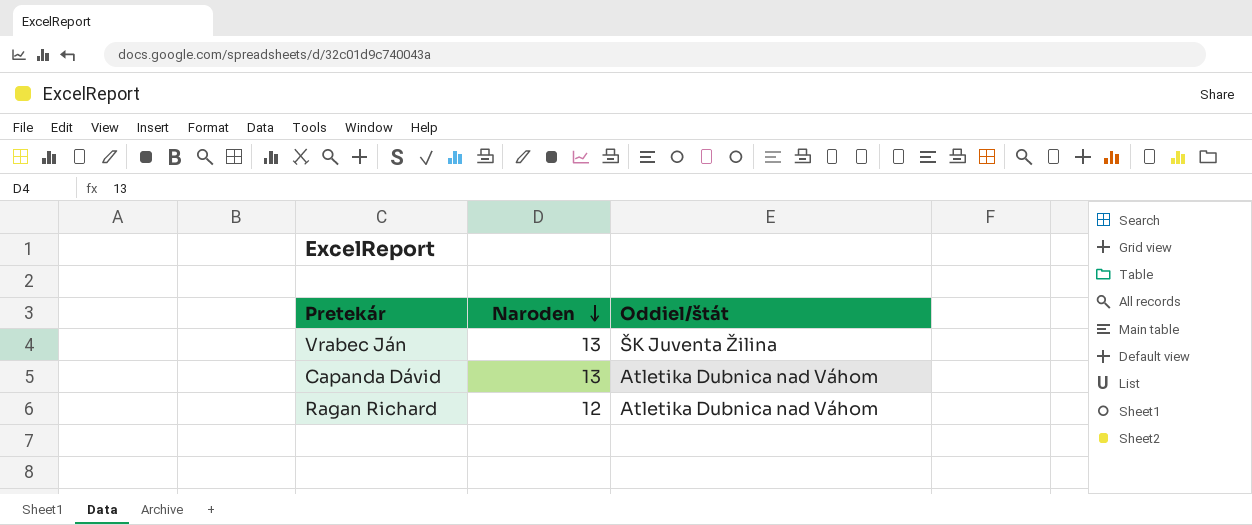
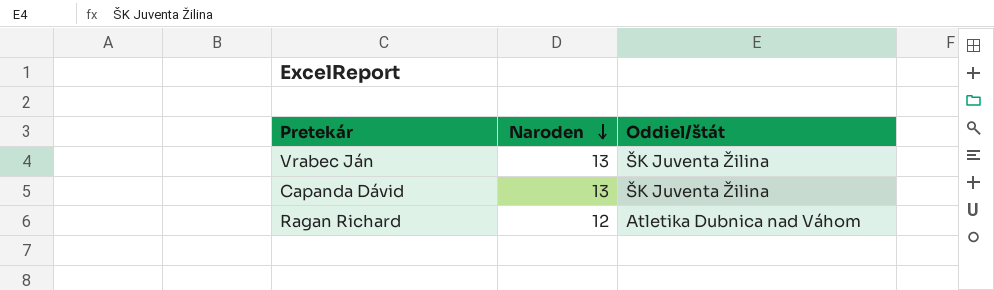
Capanda Dávid | Oddiel/štát: Atletika Dubnica nad Váhom -> ŠK Juventa Žilina

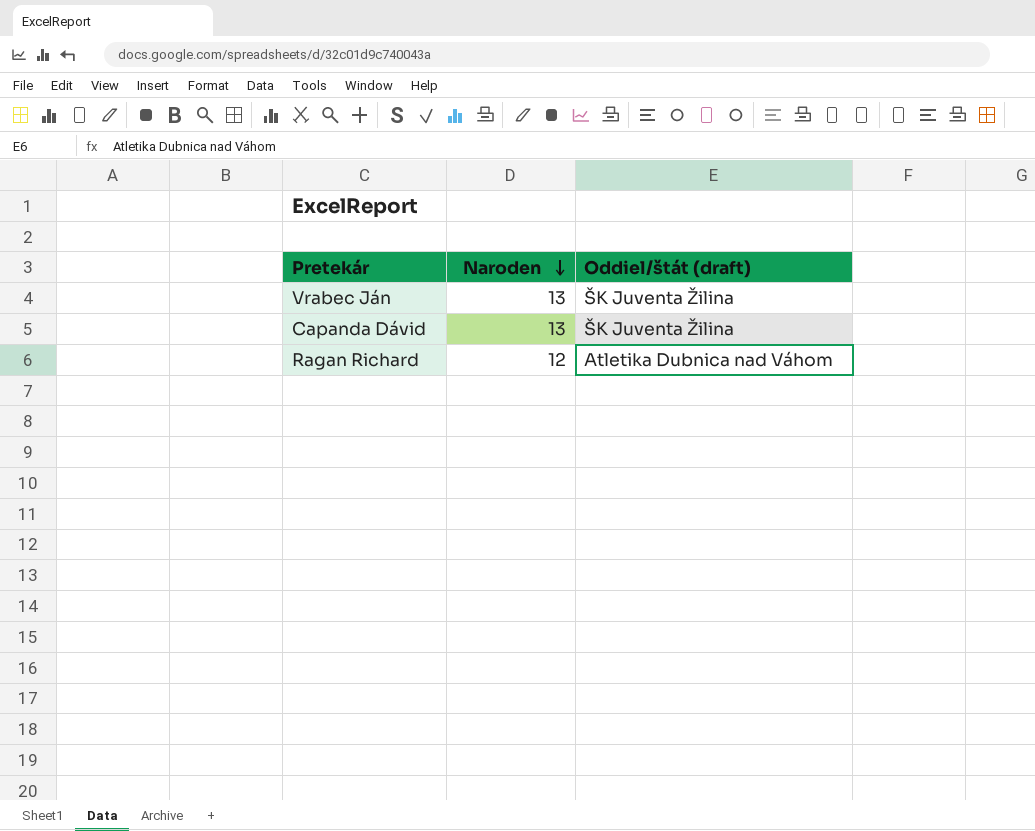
column name: Oddiel/štát -> Oddiel/štát (draft)

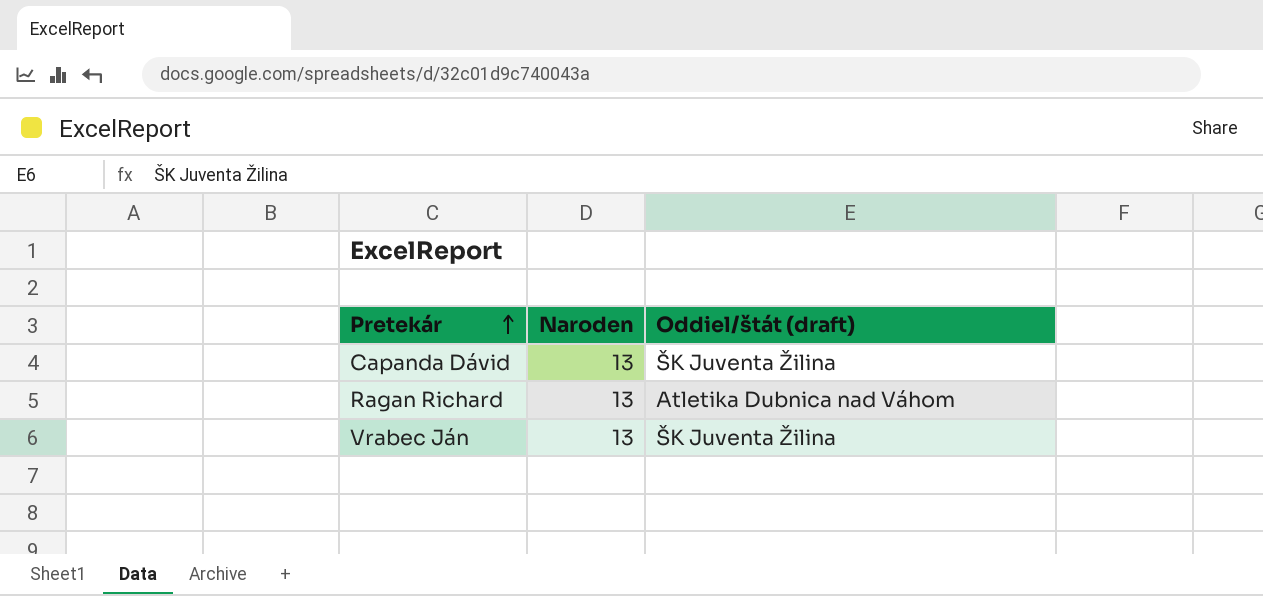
row order: Naroden descending -> Pretekár ascending
Ragan Richard | Naroden: 12 -> 13

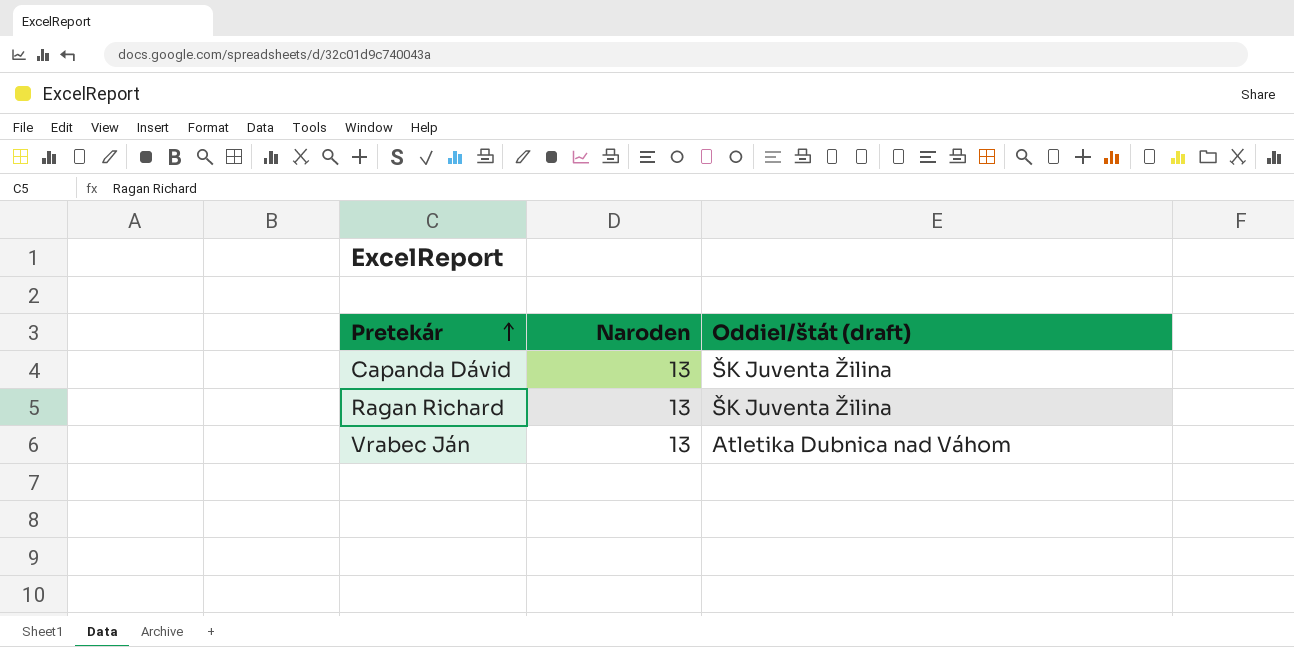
Ragan Richard | Oddiel/štát (draft): Atletika Dubnica nad Váhom -> ŠK Juventa Žilina
Vrabec Ján | Oddiel/štát (draft): ŠK Juventa Žilina -> Atletika Dubnica nad Váhom

